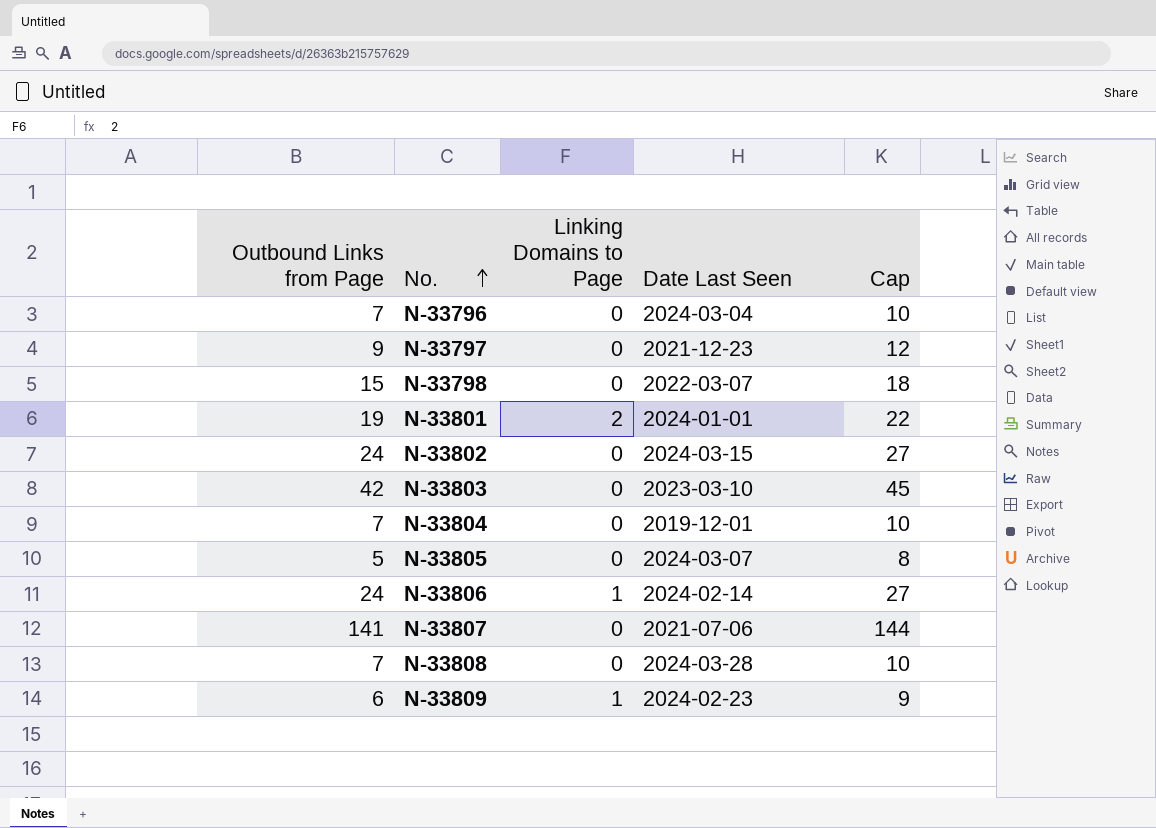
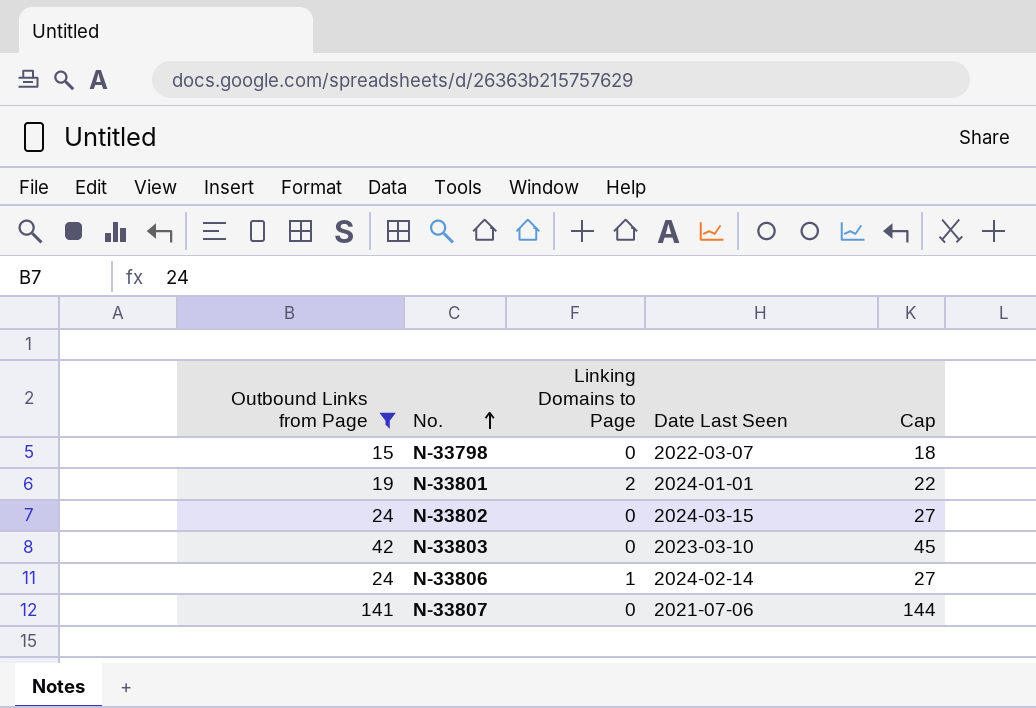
filter: none -> Outbound Links from Page >= 15

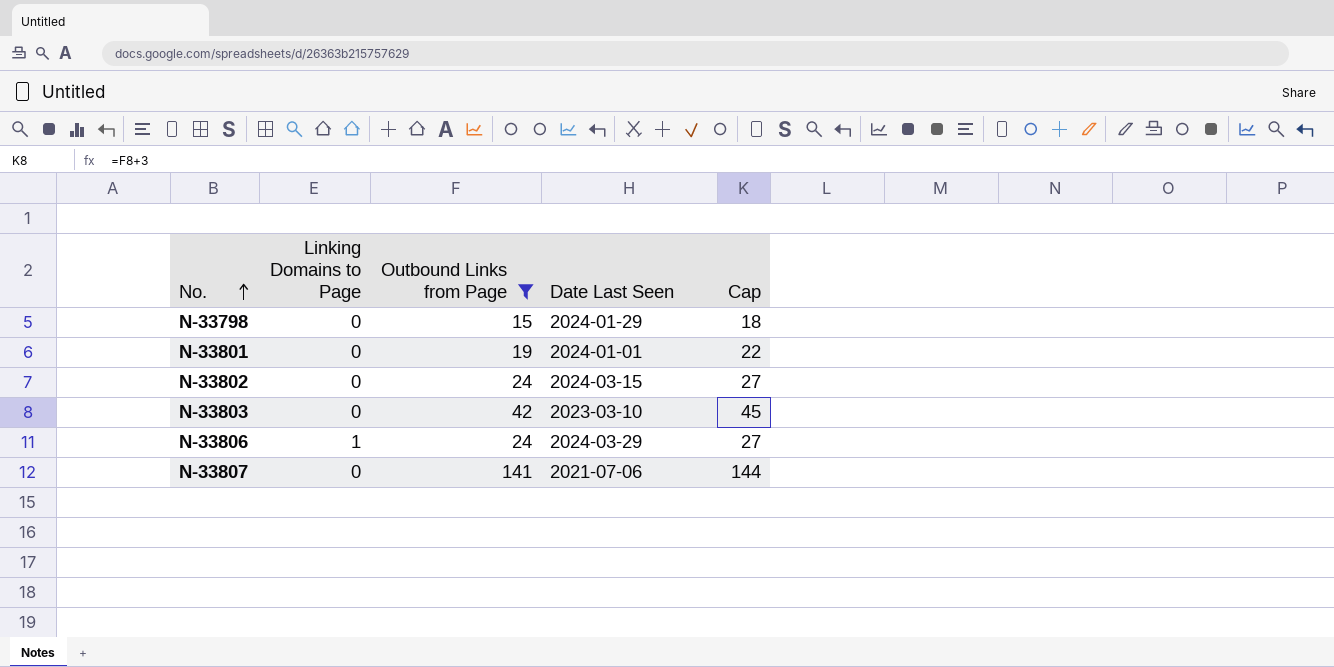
column Outbound Links from Page | position: 1 -> 3
N-33798 | Date Last Seen: 2022-03-07 -> 2024-01-29
N-33801 | Linking Domains to Page: 2 -> 0
N-33806 | Date Last Seen: 2024-02-14 -> 2024-03-29

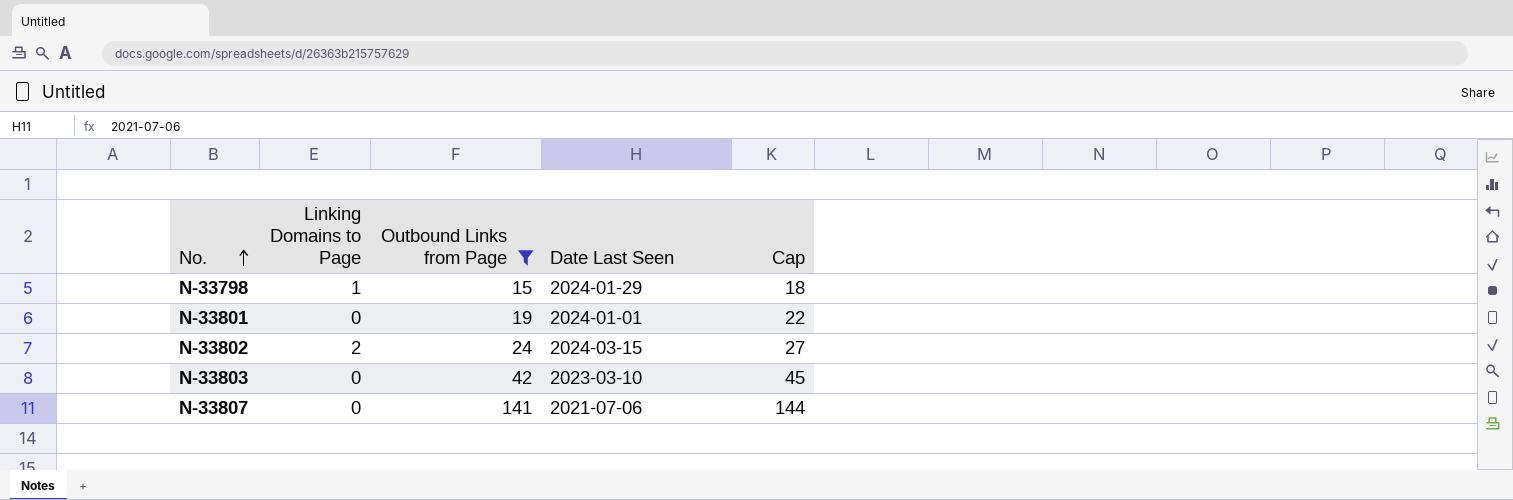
row N-33806: 1 | 24 | 2024-03-29 | 27 -> none
N-33798 | Linking Domains to Page: 0 -> 1
N-33802 | Linking Domains to Page: 0 -> 2

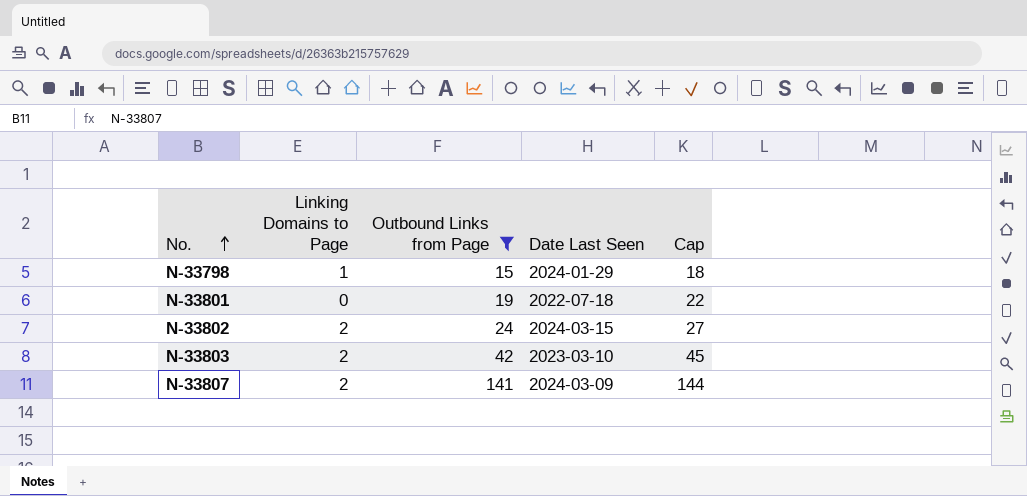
N-33801 | Date Last Seen: 2024-01-01 -> 2022-07-18
N-33803 | Linking Domains to Page: 0 -> 2
N-33807 | Linking Domains to Page: 0 -> 2
N-33807 | Date Last Seen: 2021-07-06 -> 2024-03-09

